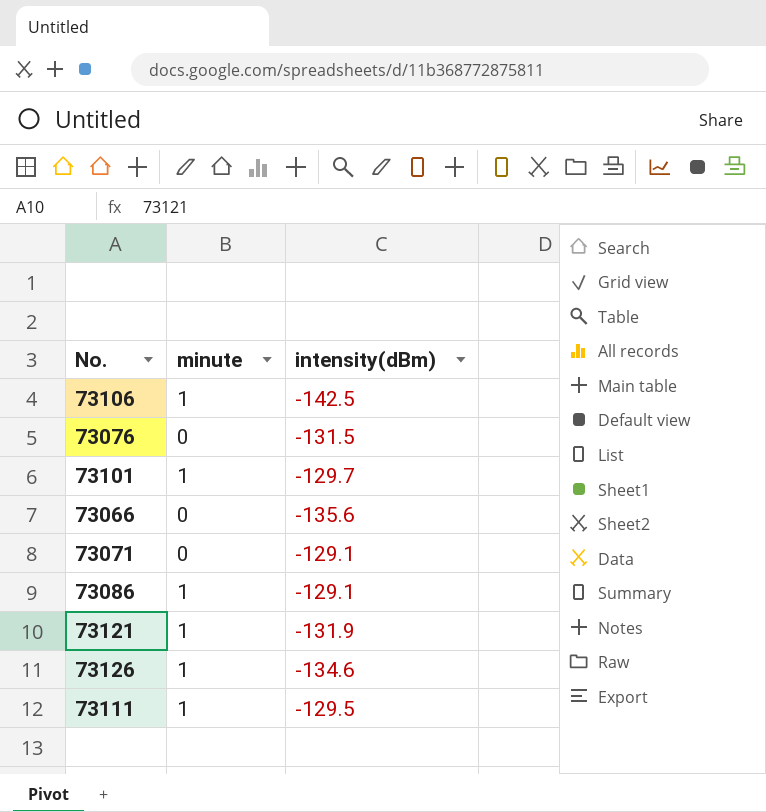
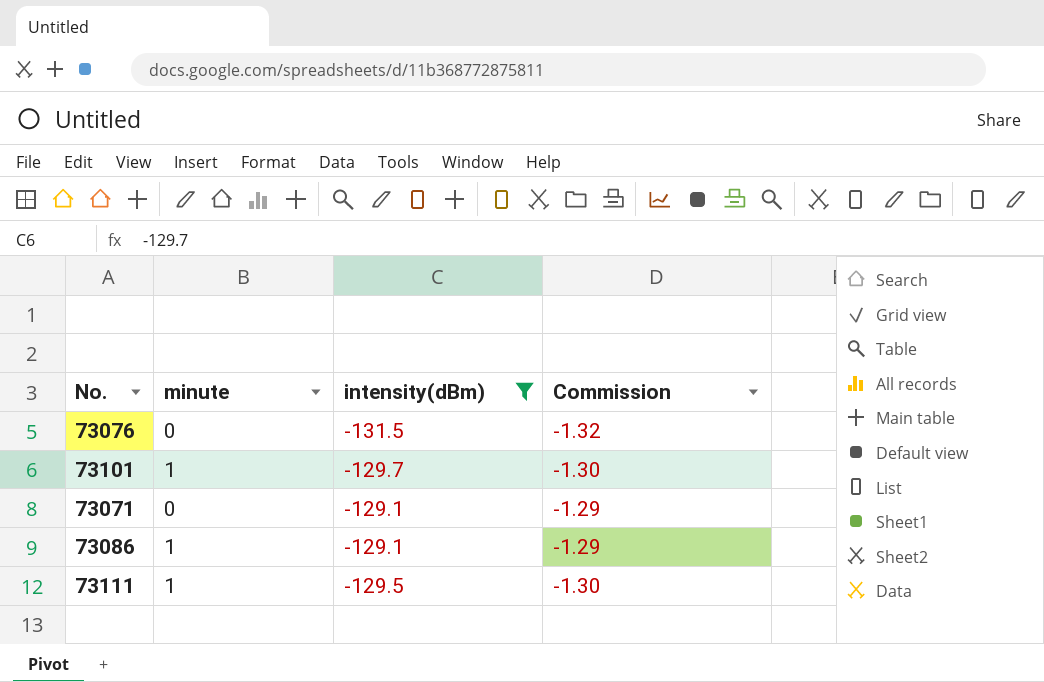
filter: none -> intensity(dBm) >= -131.5
column Commission | formula: none -> [intensity(dBm)] * 0.01

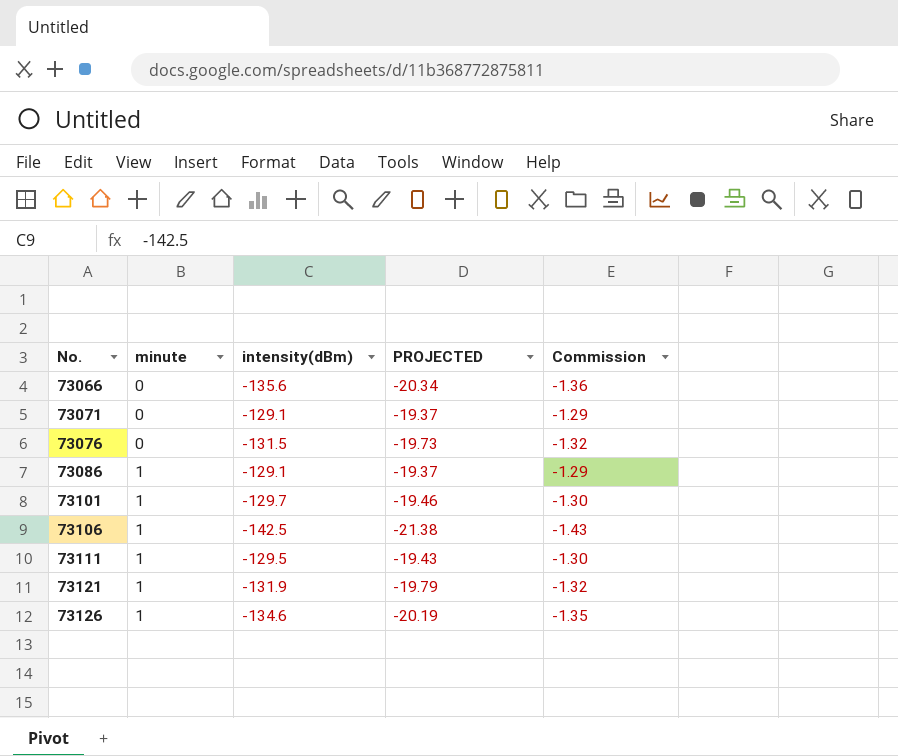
filter: intensity(dBm) >= -131.5 -> none
row order: none -> No. ascending
column PROJECTED | formula: none -> [intensity(dBm)] * 0.15

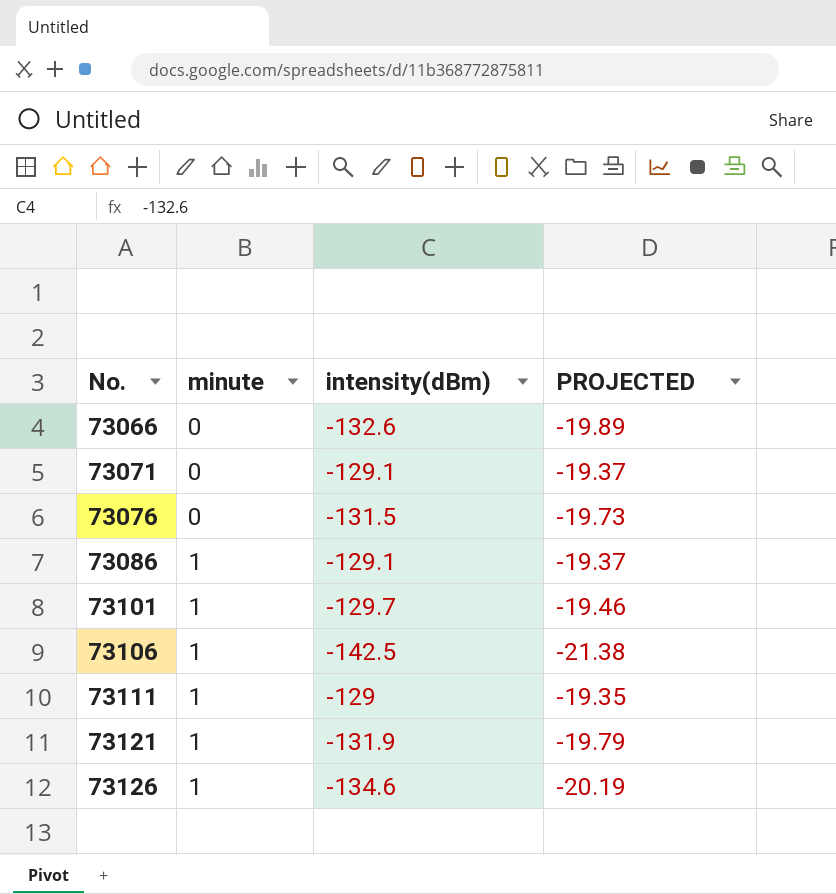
column Commission | formula: [intensity(dBm)] * 0.01 -> none
73066 | intensity(dBm): -135.6 -> -132.6
73066 | PROJECTED: -20.34 -> -19.89
73111 | intensity(dBm): -129.5 -> -129
73111 | PROJECTED: -19.43 -> -19.35

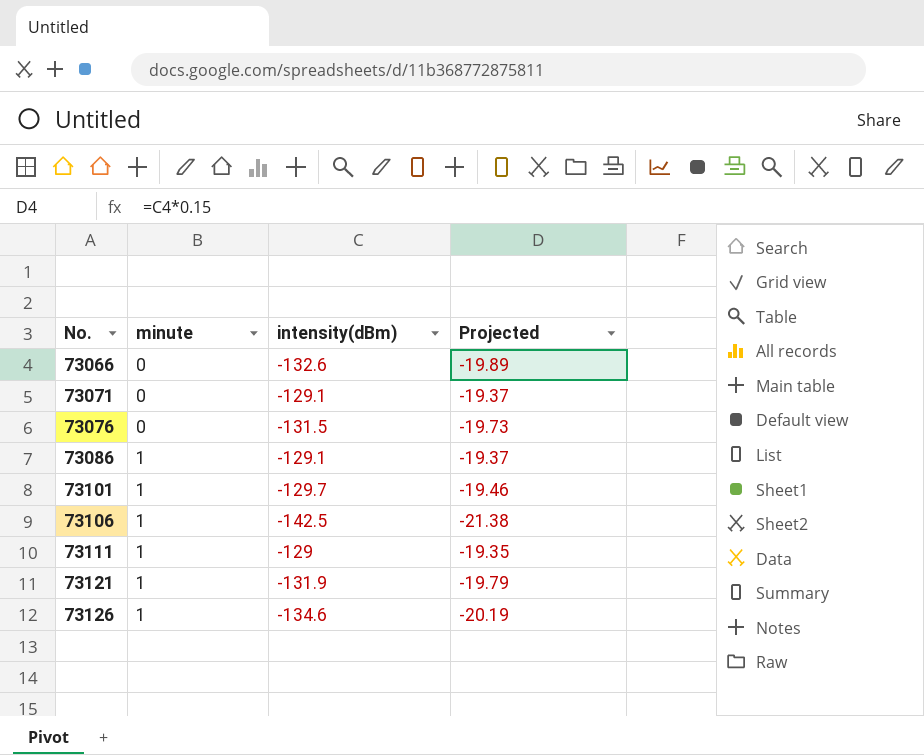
column name: PROJECTED -> Projected

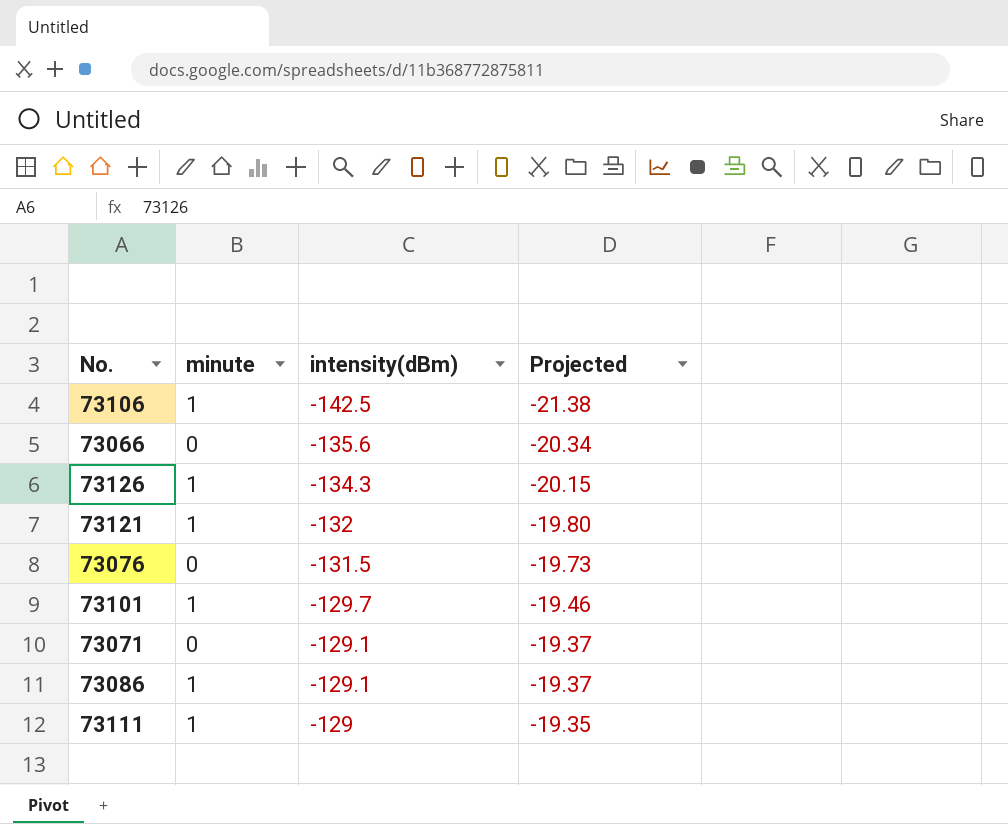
row order: No. ascending -> intensity(dBm) ascending
73066 | intensity(dBm): -132.6 -> -135.6
73066 | Projected: -19.89 -> -20.34
73126 | intensity(dBm): -134.6 -> -134.3
73126 | Projected: -20.19 -> -20.15
73121 | intensity(dBm): -131.9 -> -132
73121 | Projected: -19.79 -> -19.80

